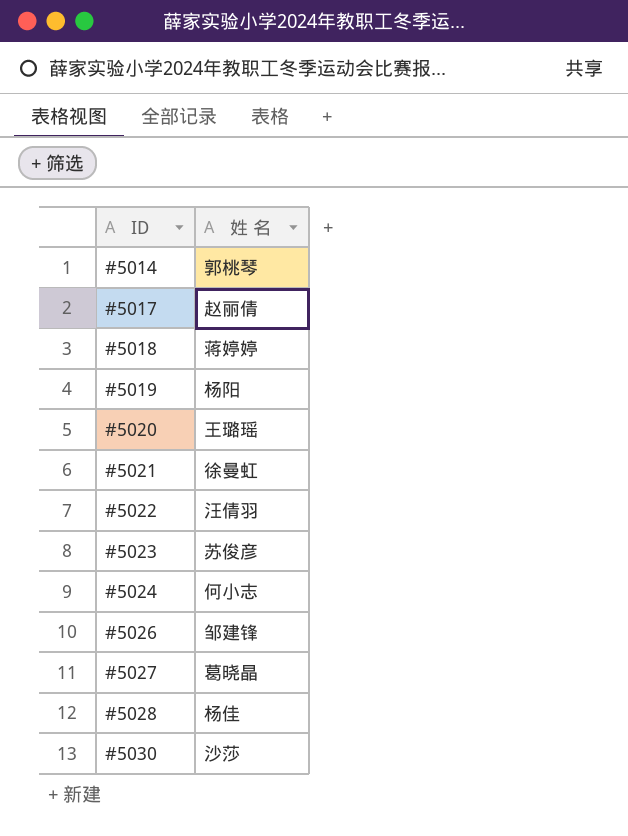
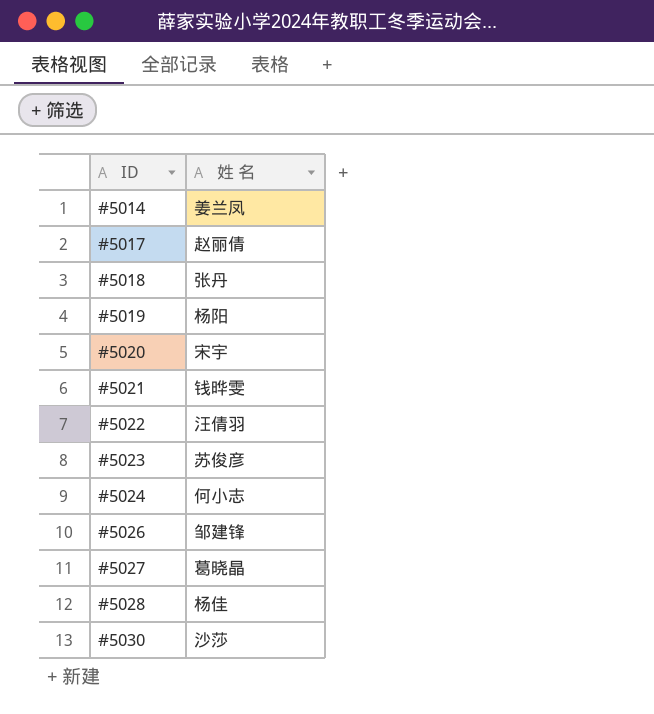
#5014 | 姓 名: 郭桃琴 -> 姜兰凤
#5018 | 姓 名: 蒋婷婷 -> 张丹
#5020 | 姓 名: 王璐瑶 -> 宋宇
#5021 | 姓 名: 徐曼虹 -> 钱晔雯

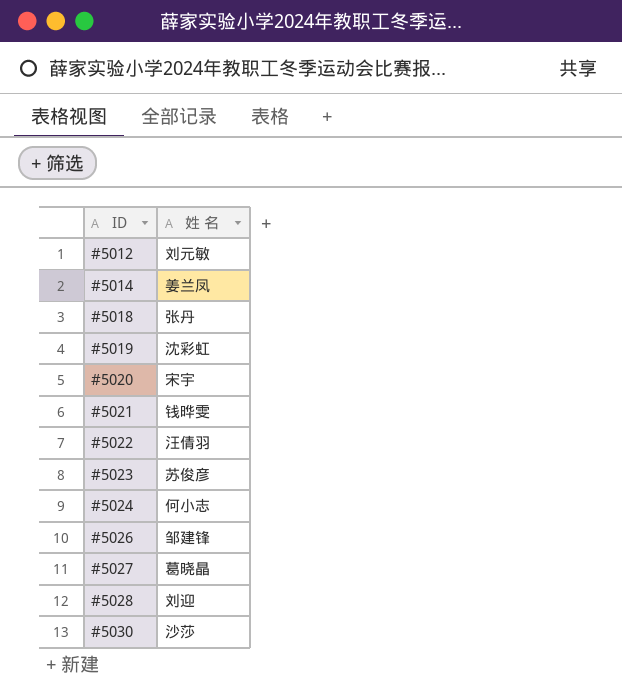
row #5017: 赵丽倩 -> none
row #5012: none -> 刘元敏
#5019 | 姓 名: 杨阳 -> 沈彩虹
#5028 | 姓 名: 杨佳 -> 刘迎

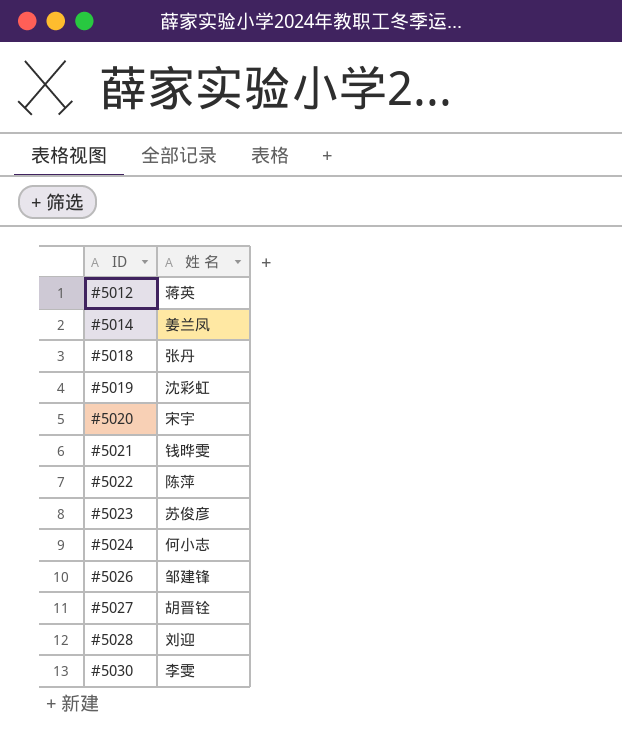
#5012 | 姓 名: 刘元敏 -> 蒋英
#5022 | 姓 名: 汪倩羽 -> 陈萍
#5027 | 姓 名: 葛晓晶 -> 胡晋铨
#5030 | 姓 名: 沙莎 -> 李雯

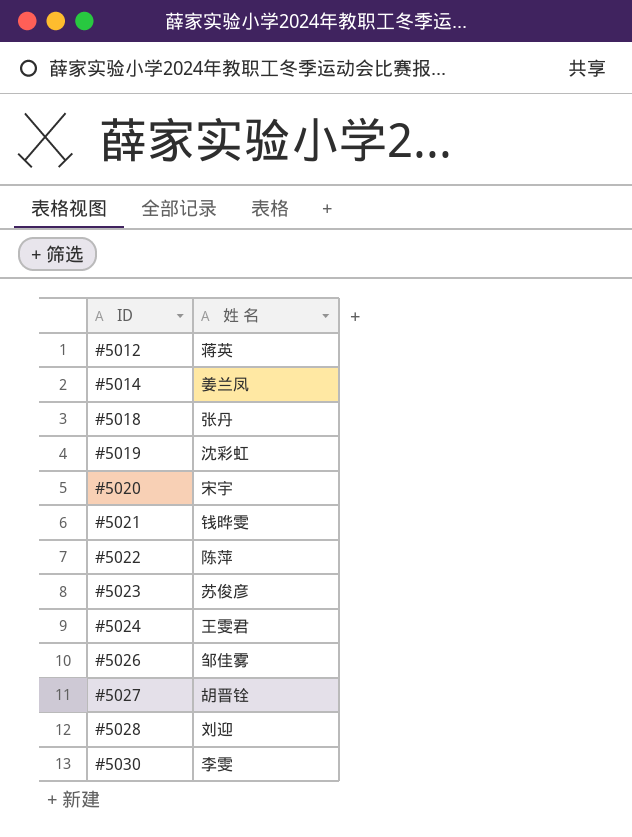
#5024 | 姓 名: 何小志 -> 王雯君
#5026 | 姓 名: 邹建锋 -> 邹佳雾

